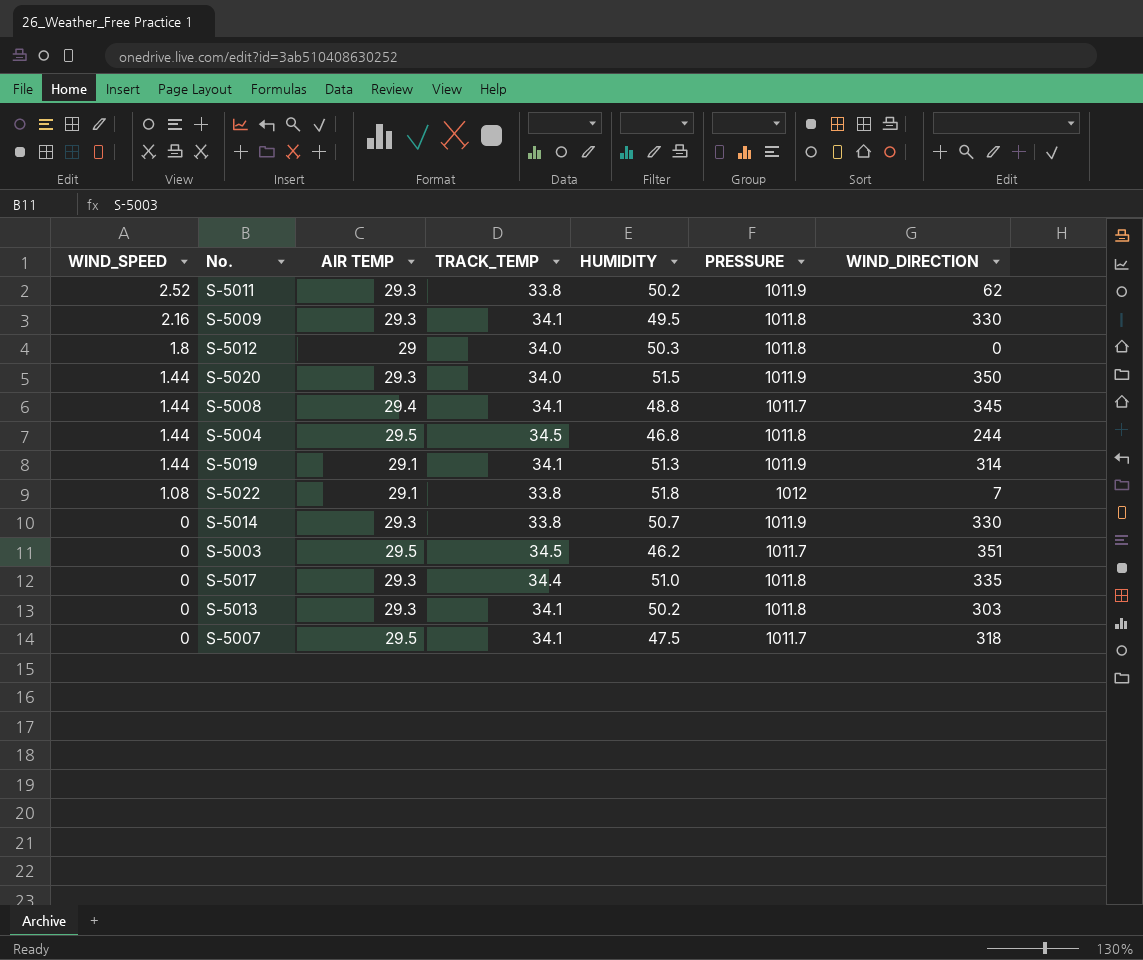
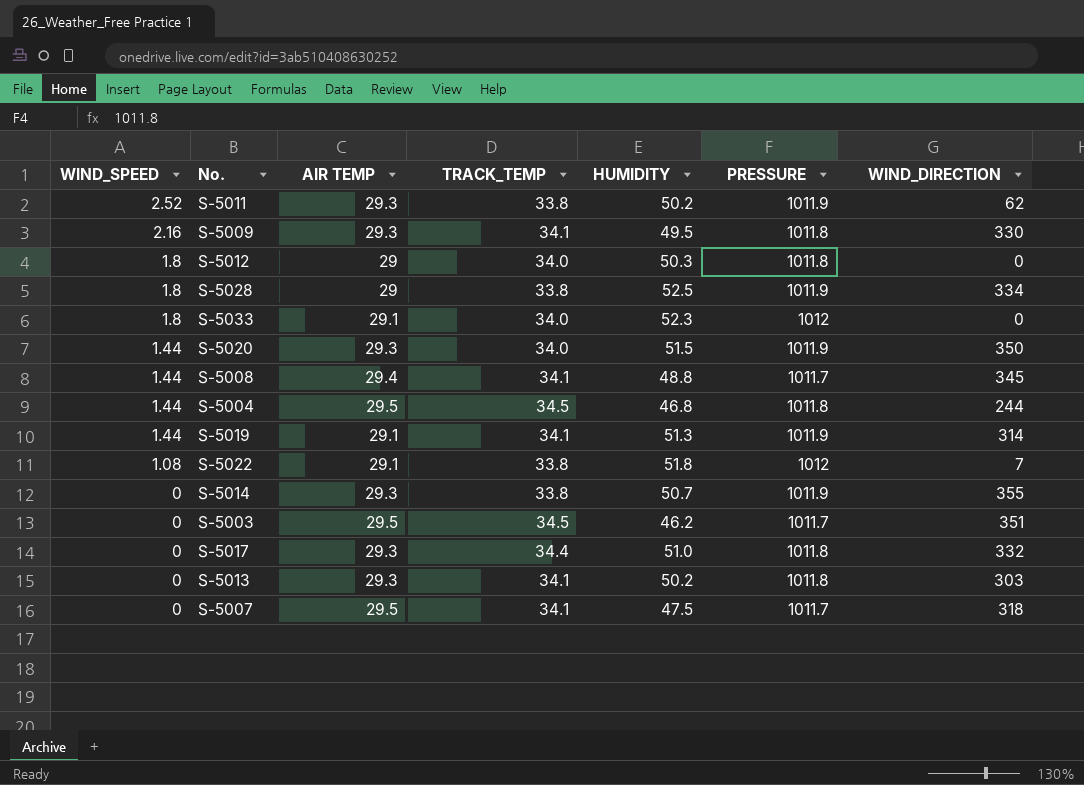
row S-5028: none -> 1.8 | 29 | 33.8 | 52.5 | 1011.9 | 334
row S-5033: none -> 1.8 | 29.1 | 34.0 | 52.3 | 1012 | 0
S-5014 | WIND_DIRECTION: 330 -> 355
S-5017 | WIND_DIRECTION: 335 -> 332

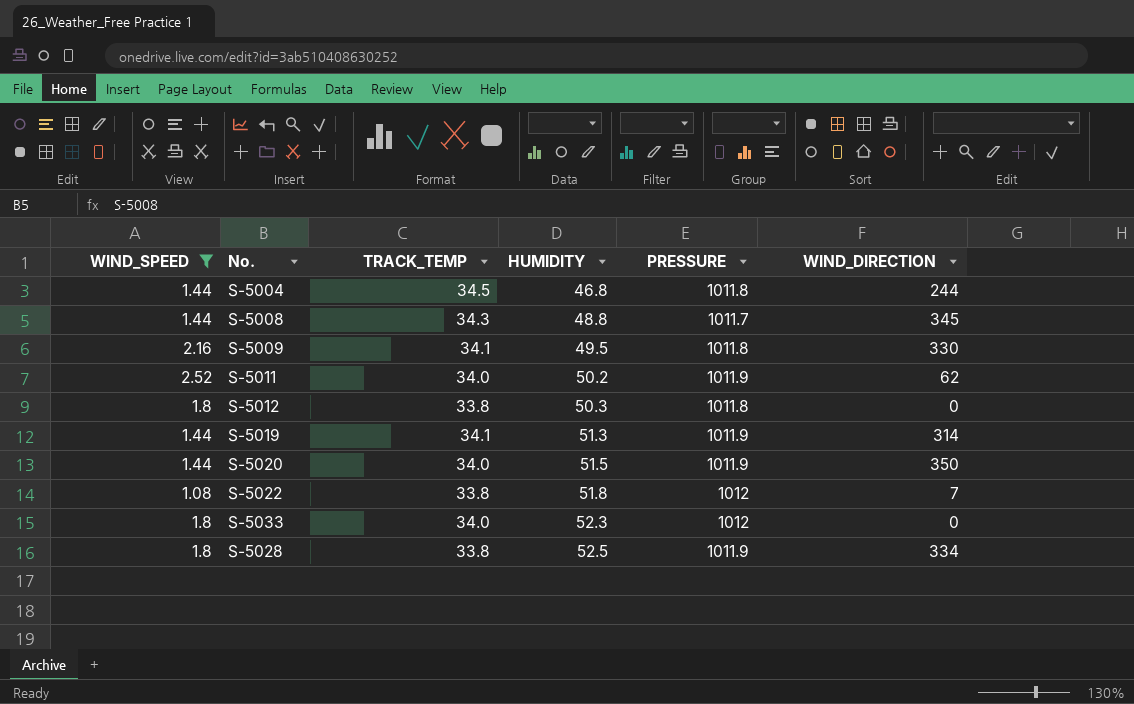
filter: none -> WIND_SPEED != 0
row order: WIND_SPEED descending -> HUMIDITY ascending
column AIR TEMP | position: 3 -> none
S-5008 | TRACK_TEMP: 34.1 -> 34.3
S-5011 | TRACK_TEMP: 33.8 -> 34.0
S-5012 | TRACK_TEMP: 34.0 -> 33.8

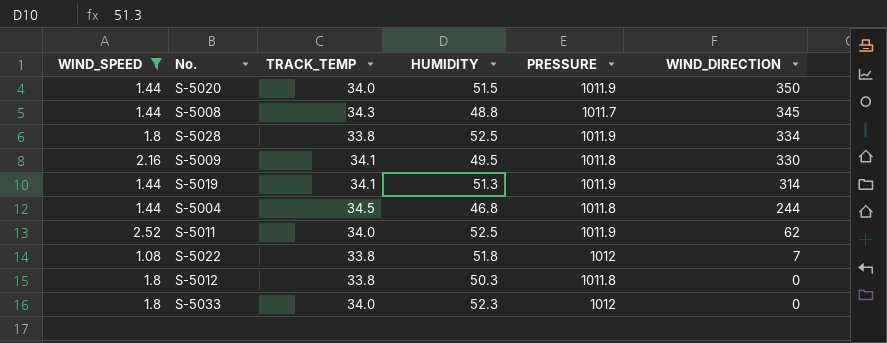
row order: HUMIDITY ascending -> WIND_DIRECTION descending
S-5011 | HUMIDITY: 50.2 -> 52.5

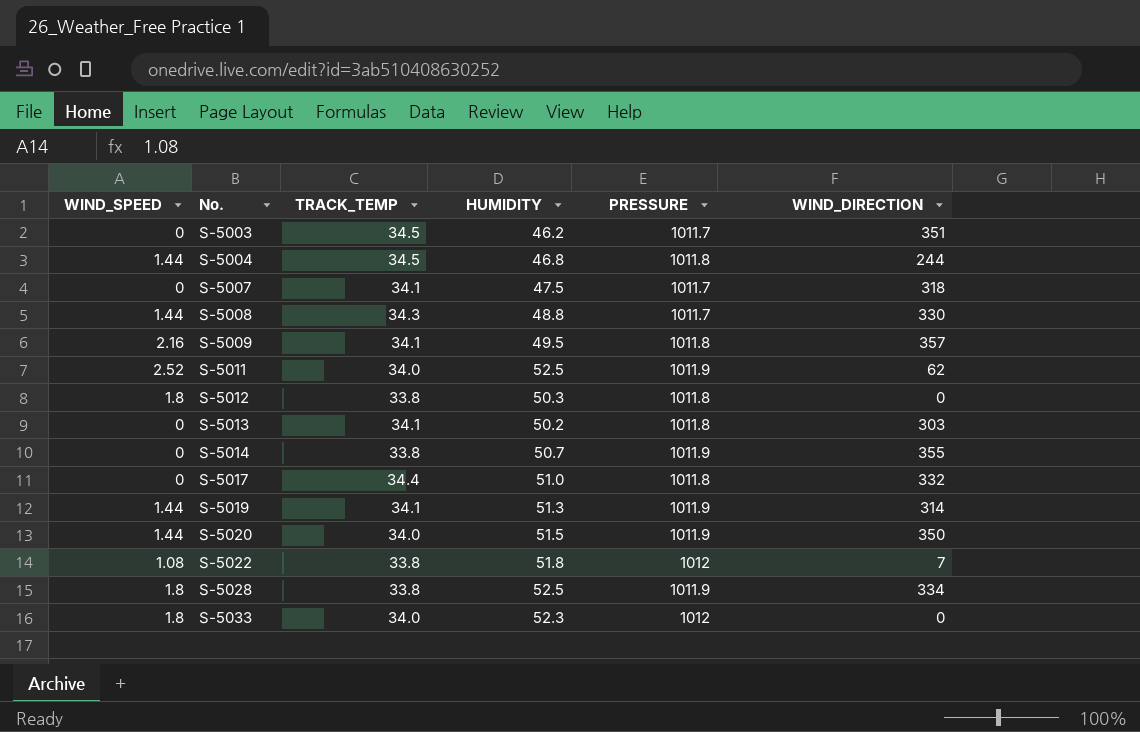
filter: WIND_SPEED != 0 -> none
row order: WIND_DIRECTION descending -> No. ascending
S-5008 | WIND_DIRECTION: 345 -> 330
S-5009 | WIND_DIRECTION: 330 -> 357

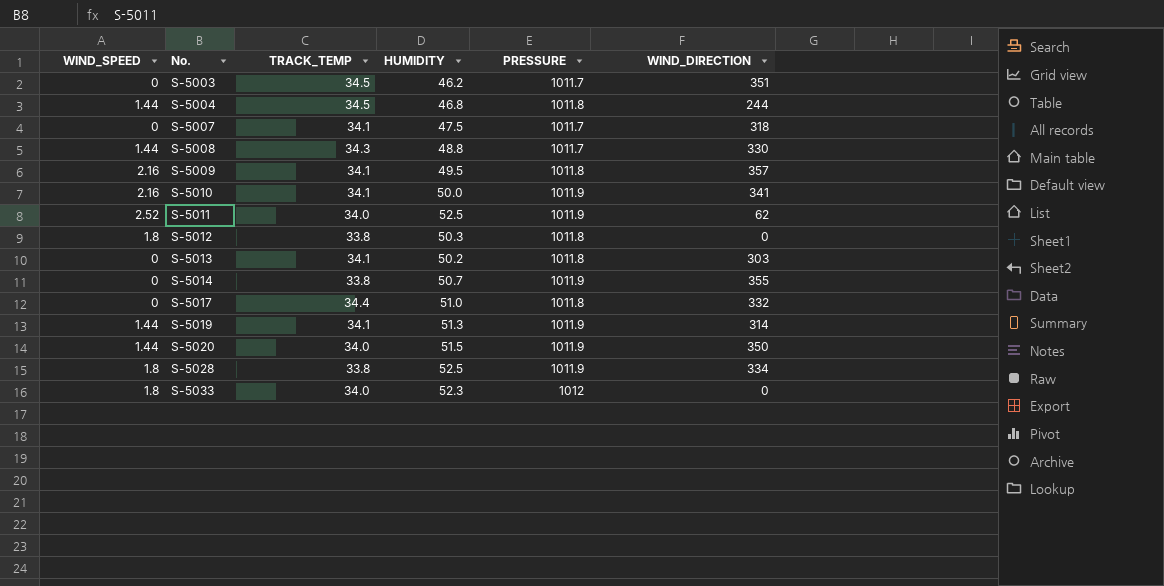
row S-5022: 1.08 | 33.8 | 51.8 | 1012 | 7 -> none
row S-5010: none -> 2.16 | 34.1 | 50.0 | 1011.9 | 341

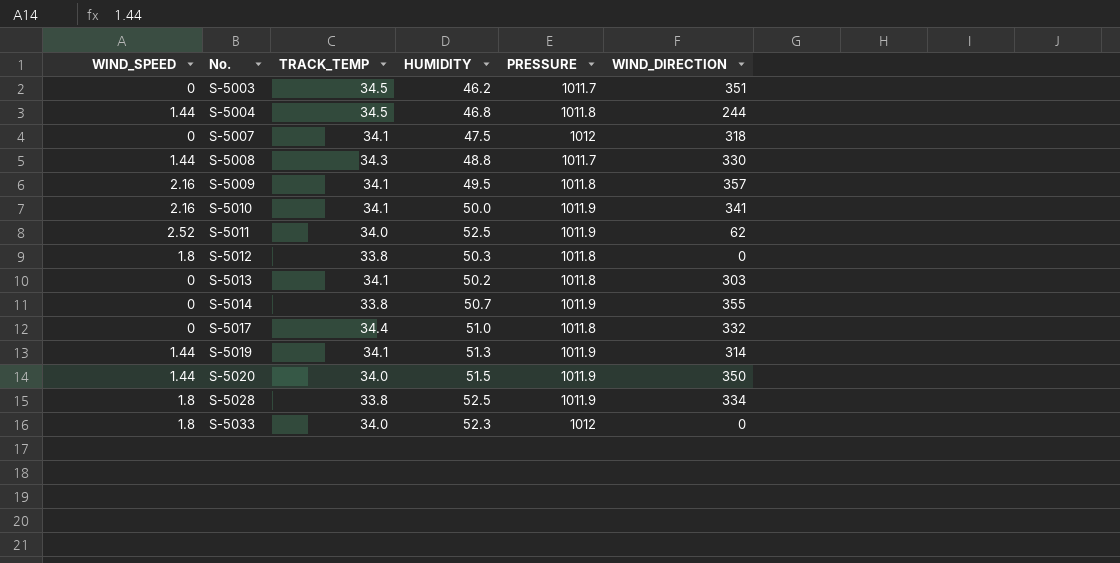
S-5007 | PRESSURE: 1011.7 -> 1012

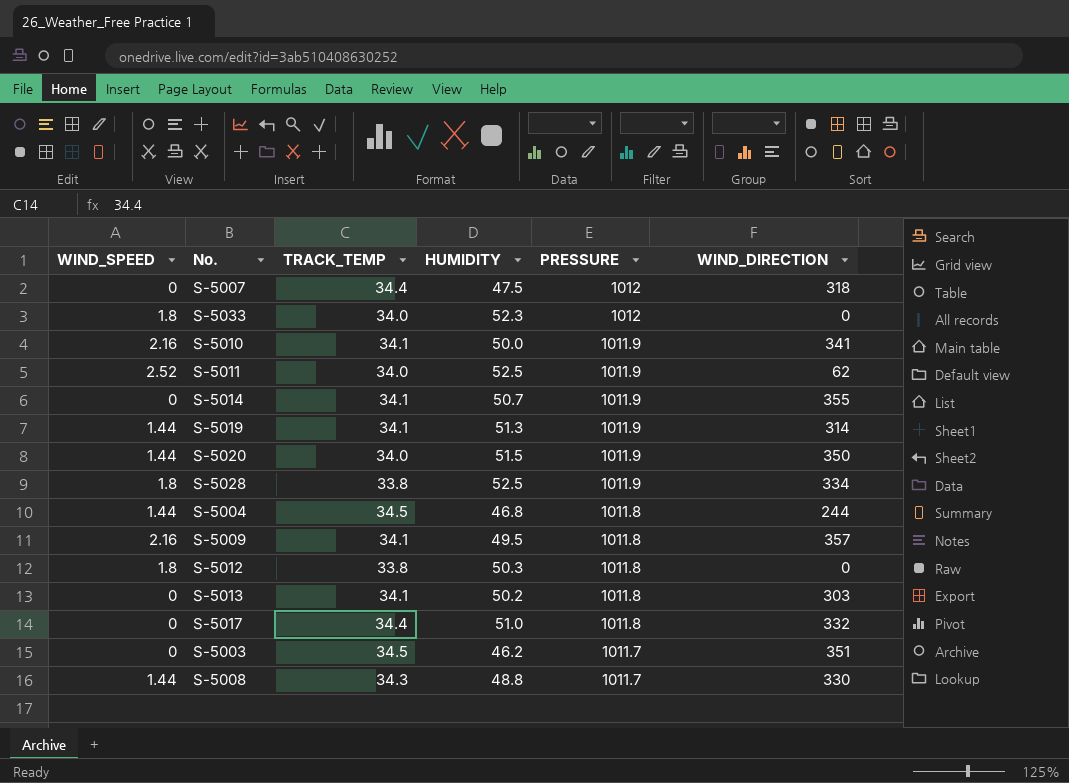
row order: No. ascending -> PRESSURE descending
S-5007 | TRACK_TEMP: 34.1 -> 34.4
S-5014 | TRACK_TEMP: 33.8 -> 34.1

